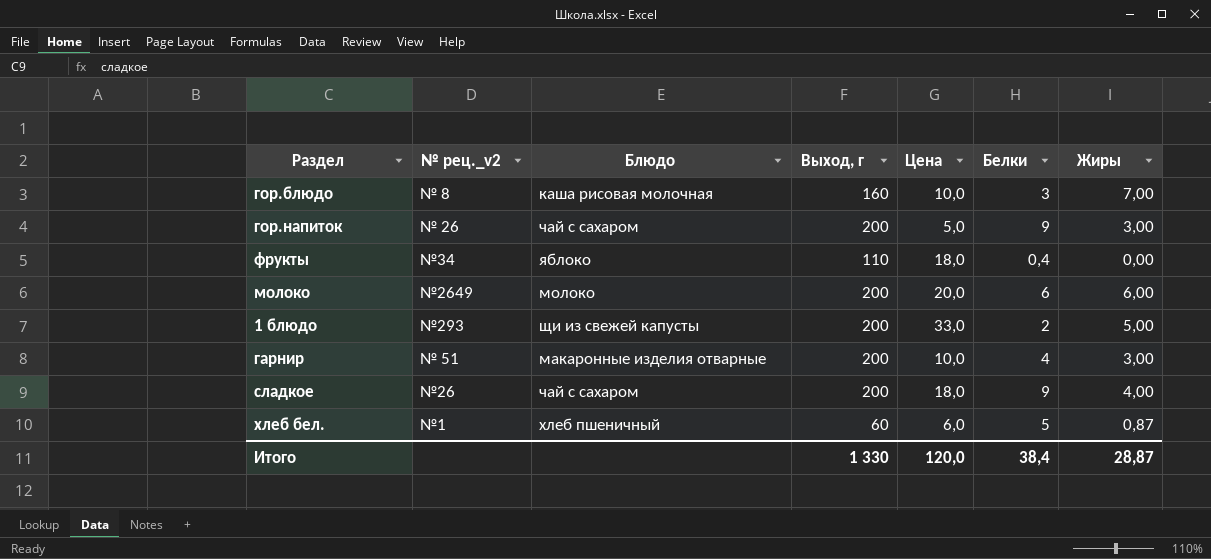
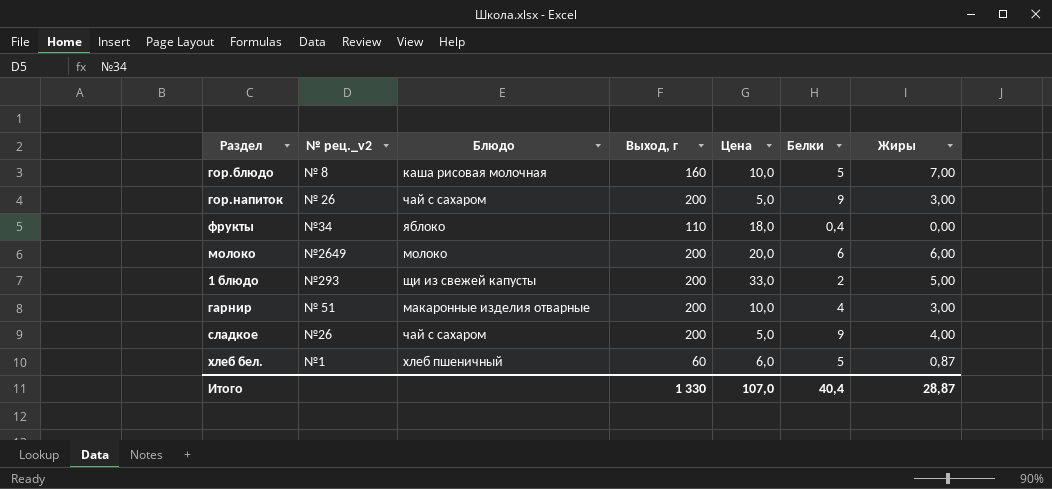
гор.блюдо | Белки: 3 -> 5
сладкое | Цена: 18,0 -> 5,0
Итого | Цена: 120,0 -> 107,0
Итого | Белки: 38,4 -> 40,4

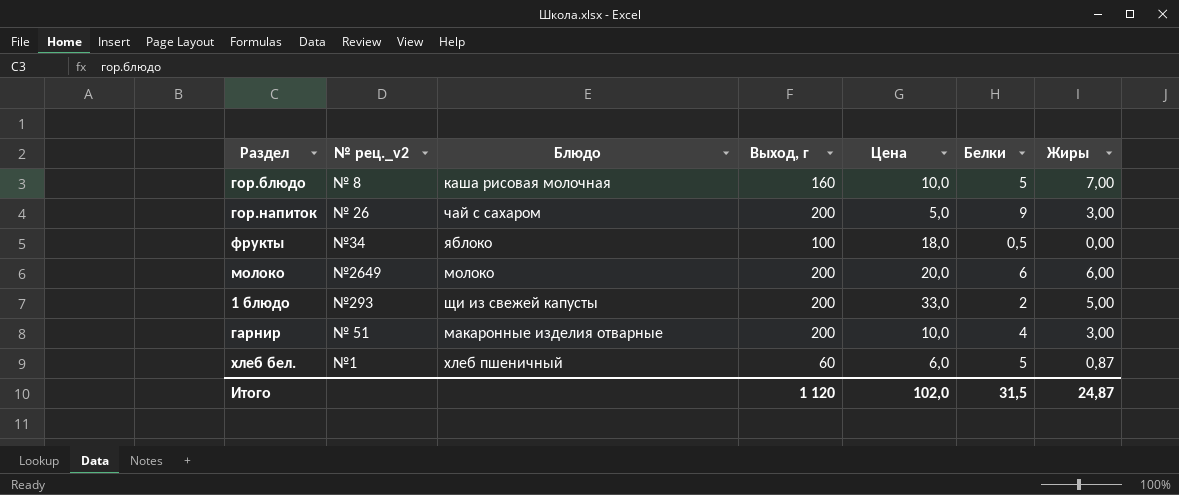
row сладкое: №26 | чай с сахаром | 200 | 5,0 | 9 | 4,00 -> none
фрукты | Выход, г: 110 -> 100
фрукты | Белки: 0,4 -> 0,5
Итого | Выход, г: 1 330 -> 1 120
Итого | Цена: 107,0 -> 102,0
Итого | Белки: 40,4 -> 31,5
Итого | Жиры: 28,87 -> 24,87

